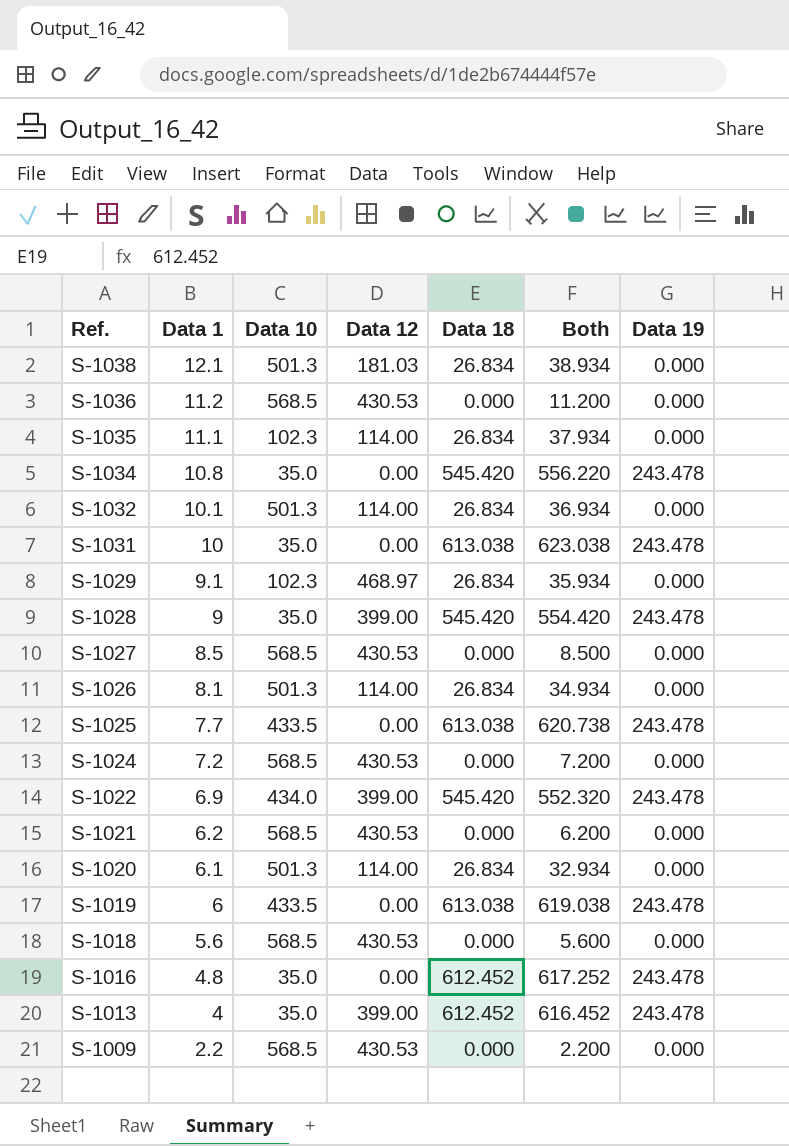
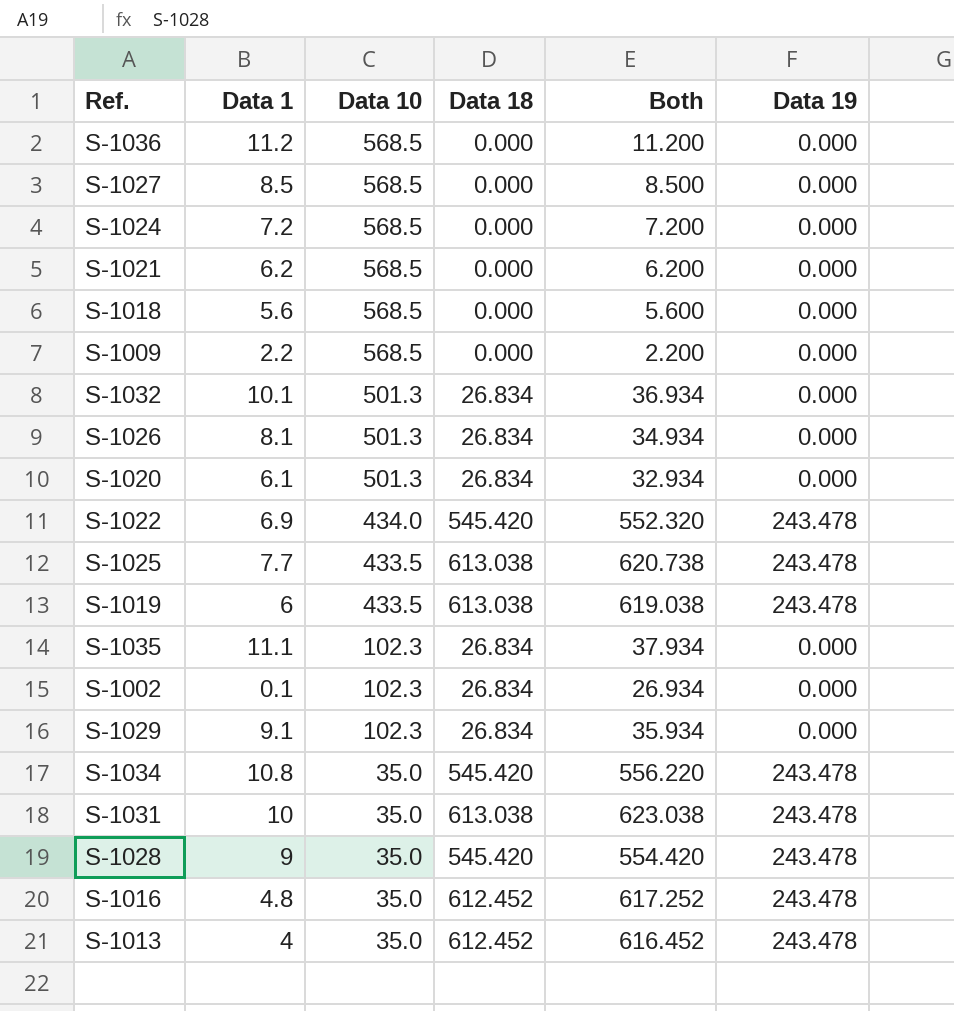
row order: Ref. descending -> Data 10 descending
column Data 12 | position: 4 -> none
row S-1038: 12.1 | 501.3 | 181.03 | 26.834 | 38.934 | 0.000 -> none
row S-1002: none -> 0.1 | 102.3 | 26.834 | 26.934 | 0.000

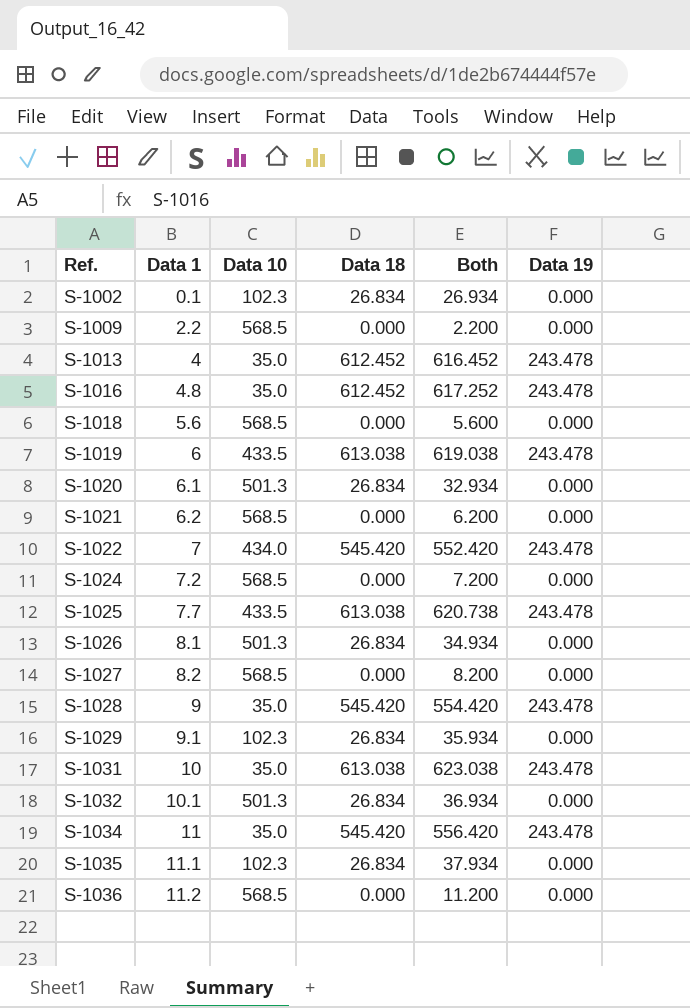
row order: Data 10 descending -> Ref. ascending
S-1022 | Data 1: 6.9 -> 7
S-1022 | Both: 552.320 -> 552.420
S-1027 | Data 1: 8.5 -> 8.2
S-1027 | Both: 8.500 -> 8.200
S-1034 | Data 1: 10.8 -> 11
S-1034 | Both: 556.220 -> 556.420

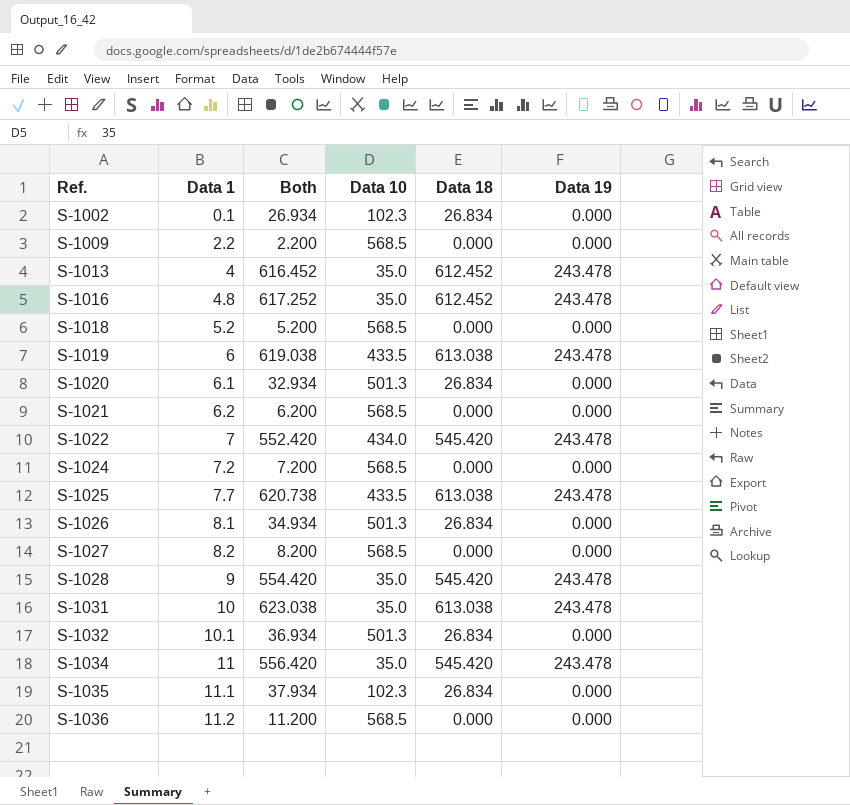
column Both | position: 5 -> 3
row S-1029: 9.1 | 102.3 | 26.834 | 35.934 | 0.000 -> none
S-1018 | Data 1: 5.6 -> 5.2
S-1018 | Both: 5.600 -> 5.200

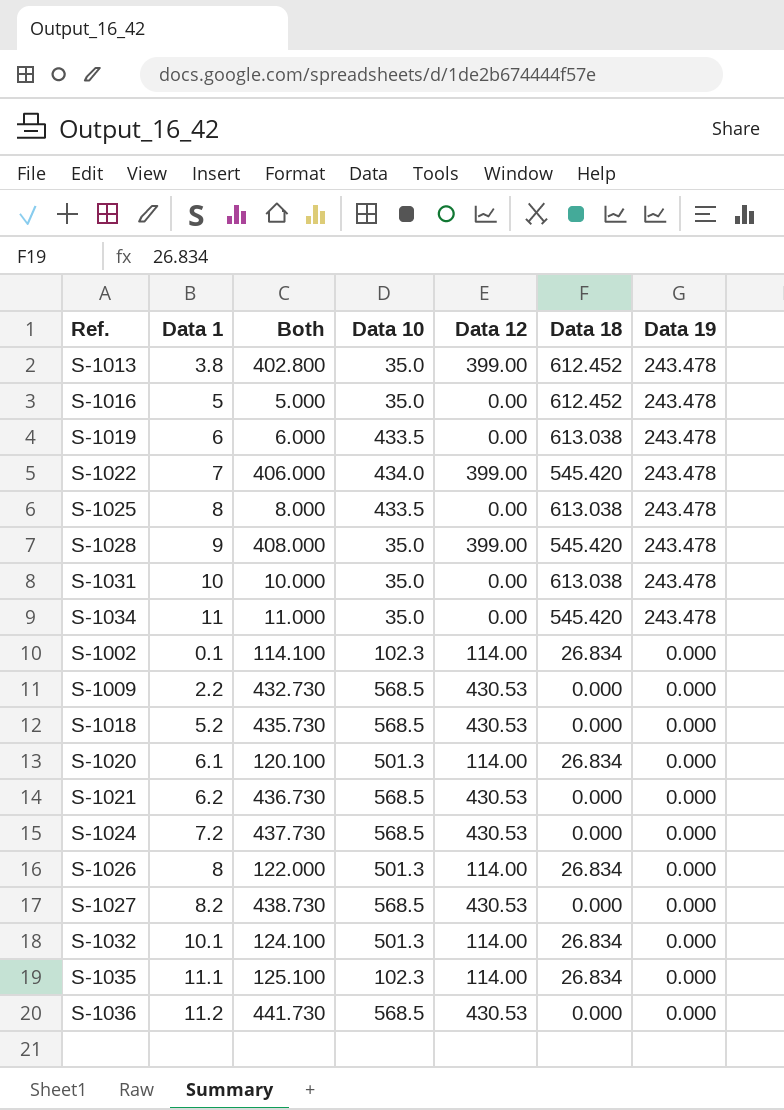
row order: Ref. ascending -> Data 19 descending
column Both | formula: [Data 1] + [Data 18] -> [Data 1] + [Data 12]
column Data 12 | position: none -> 5
S-1013 | Data 1: 4 -> 3.8
S-1016 | Data 1: 4.8 -> 5
S-1025 | Data 1: 7.7 -> 8
S-1026 | Data 1: 8.1 -> 8

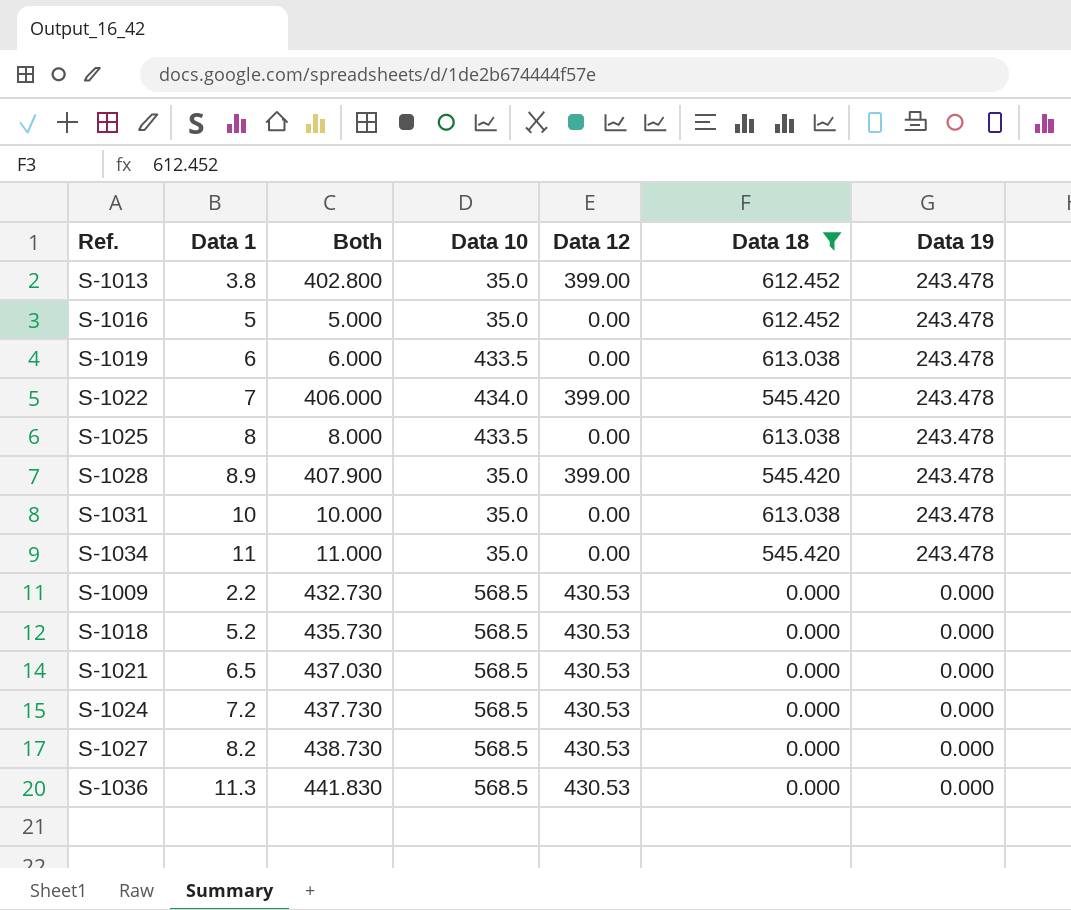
filter: none -> Data 18 != 26.834
S-1028 | Data 1: 9 -> 8.9
S-1028 | Both: 408.000 -> 407.900
S-1021 | Data 1: 6.2 -> 6.5
S-1021 | Both: 436.730 -> 437.030
S-1036 | Data 1: 11.2 -> 11.3
S-1036 | Both: 441.730 -> 441.830

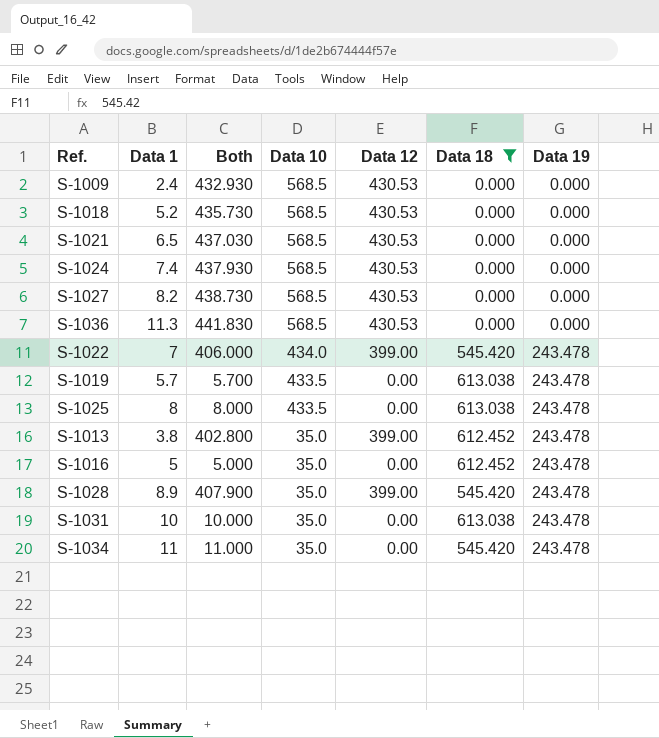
row order: Data 19 descending -> Data 10 descending
S-1009 | Data 1: 2.2 -> 2.4
S-1009 | Both: 432.730 -> 432.930
S-1024 | Data 1: 7.2 -> 7.4
S-1024 | Both: 437.730 -> 437.930
S-1019 | Data 1: 6 -> 5.7
S-1019 | Both: 6.000 -> 5.700

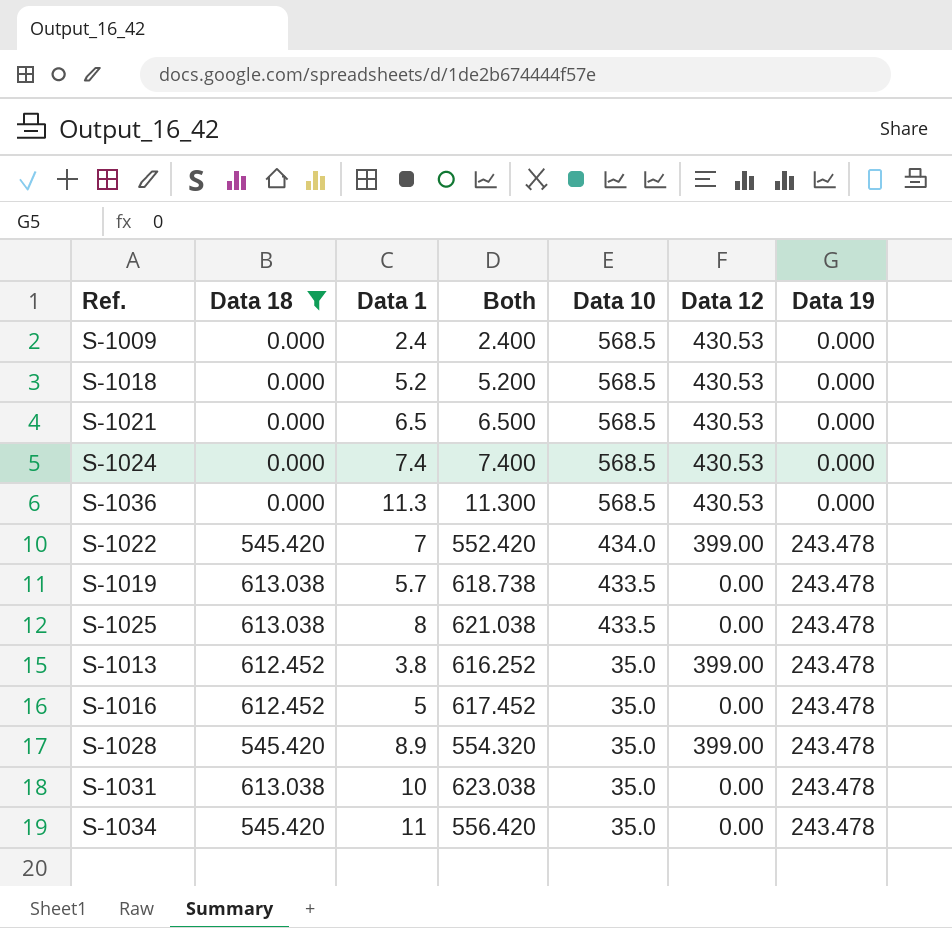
column Data 18 | position: 6 -> 2
column Both | formula: [Data 1] + [Data 12] -> [Data 18] + [Data 1]
row S-1027: 8.2 | 438.730 | 568.5 | 430.53 | 0.000 | 0.000 -> none

